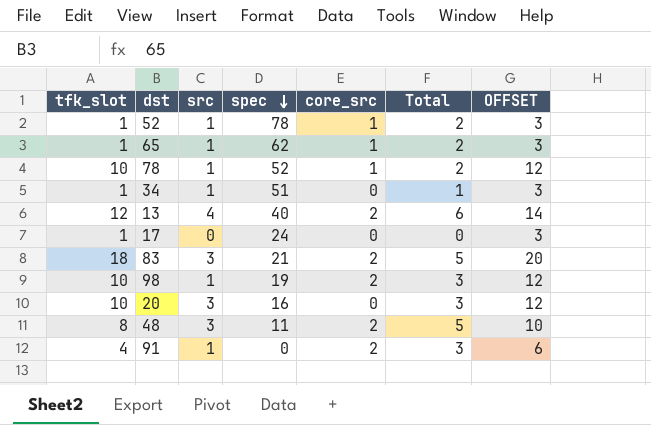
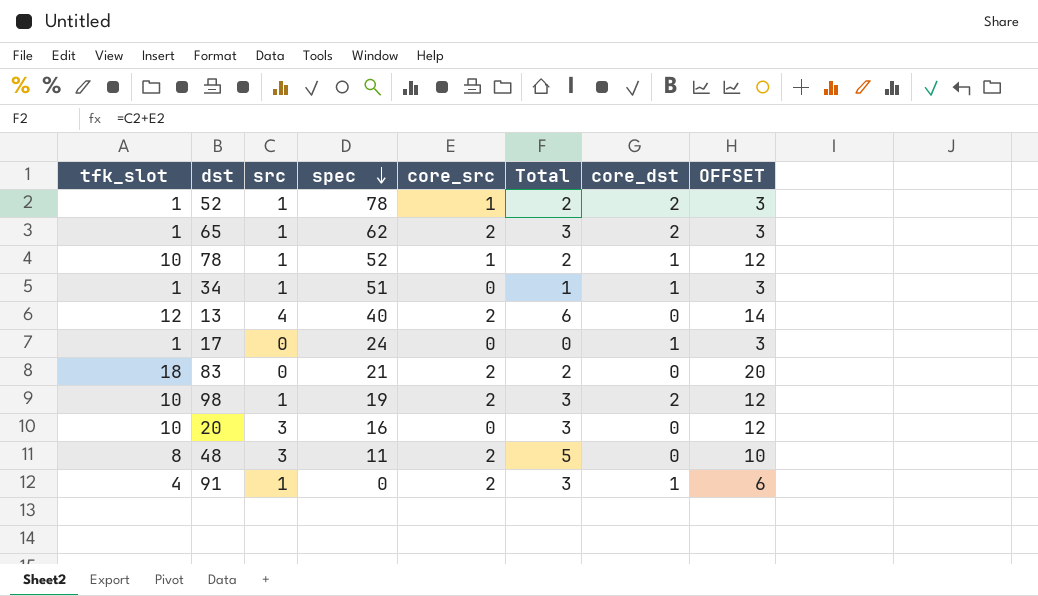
column core_dst | position: none -> 7
65 | core_src: 1 -> 2
65 | Total: 2 -> 3
83 | src: 3 -> 0
83 | Total: 5 -> 2

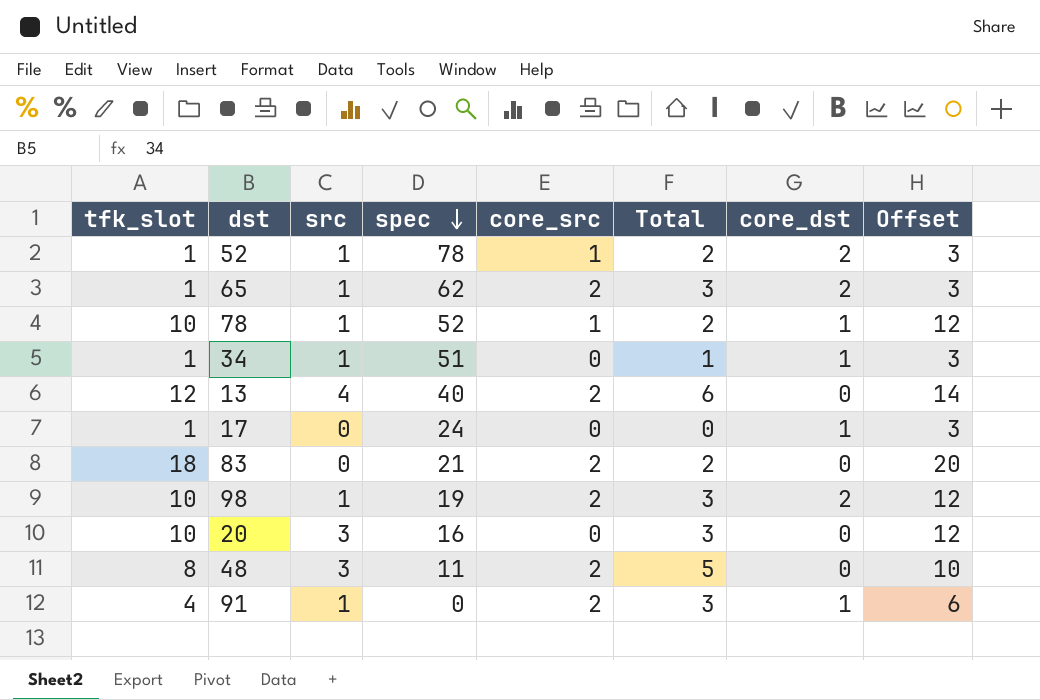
column name: OFFSET -> Offset

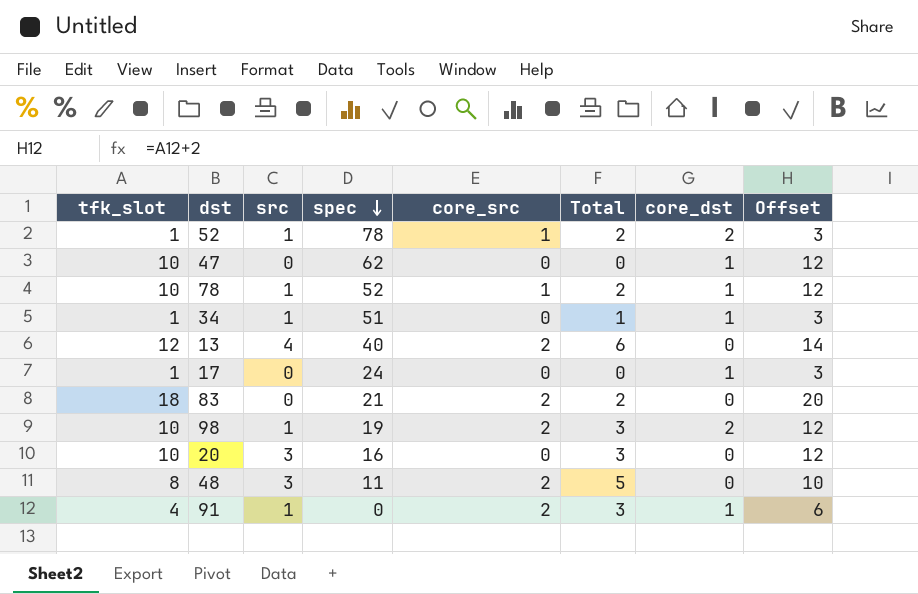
row 65: 1 | 1 | 62 | 2 | 3 | 2 | 3 -> none
row 47: none -> 10 | 0 | 62 | 0 | 0 | 1 | 12

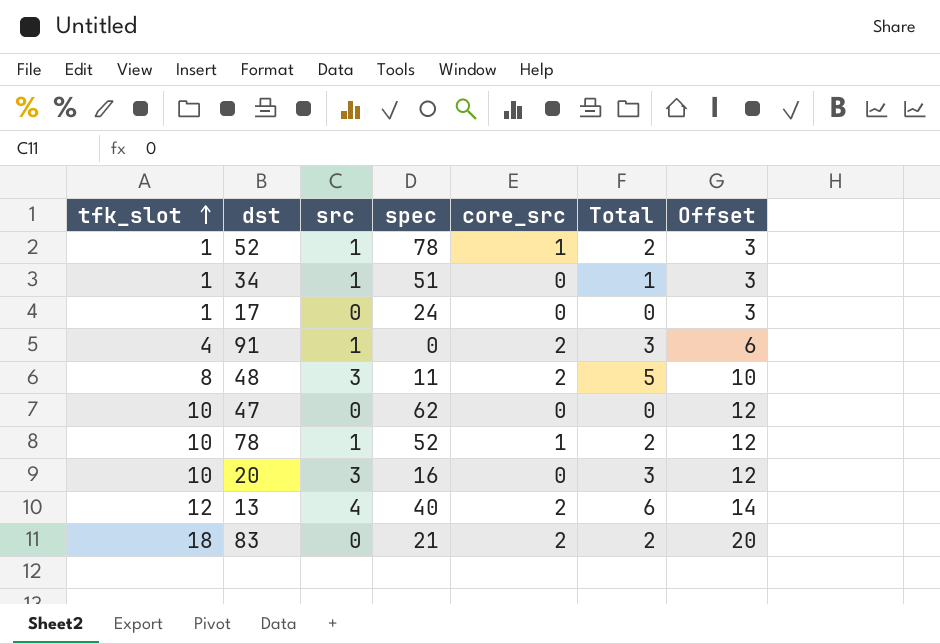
row order: spec descending -> tfk_slot ascending
column core_dst | position: 7 -> none
row 98: 10 | 1 | 19 | 2 | 3 | 2 | 12 -> none

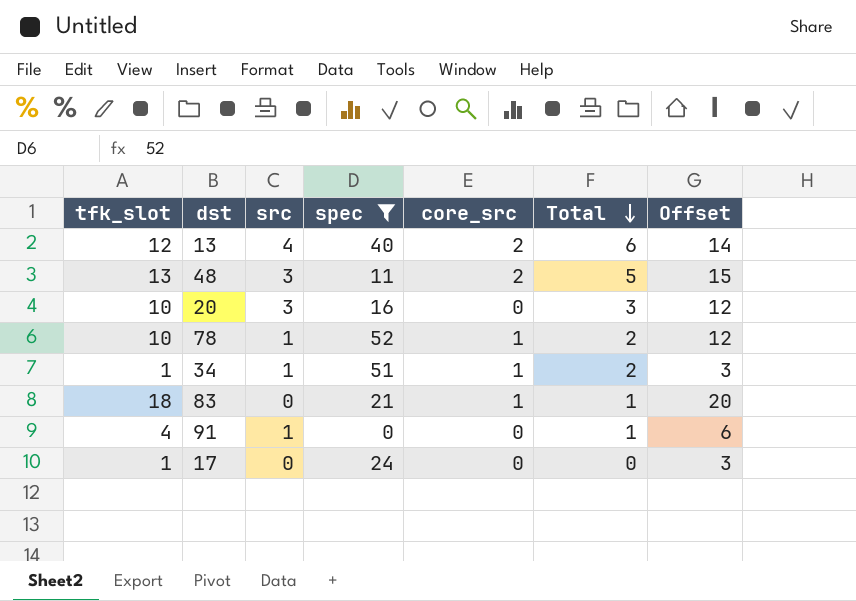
filter: none -> spec <= 52
row order: tfk_slot ascending -> Total descending
48 | tfk_slot: 8 -> 13
48 | Offset: 10 -> 15
34 | core_src: 0 -> 1
34 | Total: 1 -> 2
83 | core_src: 2 -> 1
83 | Total: 2 -> 1
91 | core_src: 2 -> 0
91 | Total: 3 -> 1

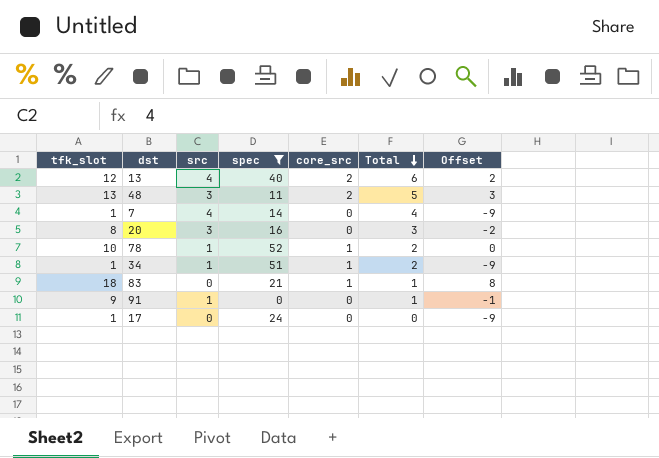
column Offset | formula: [tfk_slot] + 2 -> [tfk_slot] - 10
row 7: none -> 1 | 4 | 14 | 0 | 4 | -9
20 | tfk_slot: 10 -> 8
91 | tfk_slot: 4 -> 9

